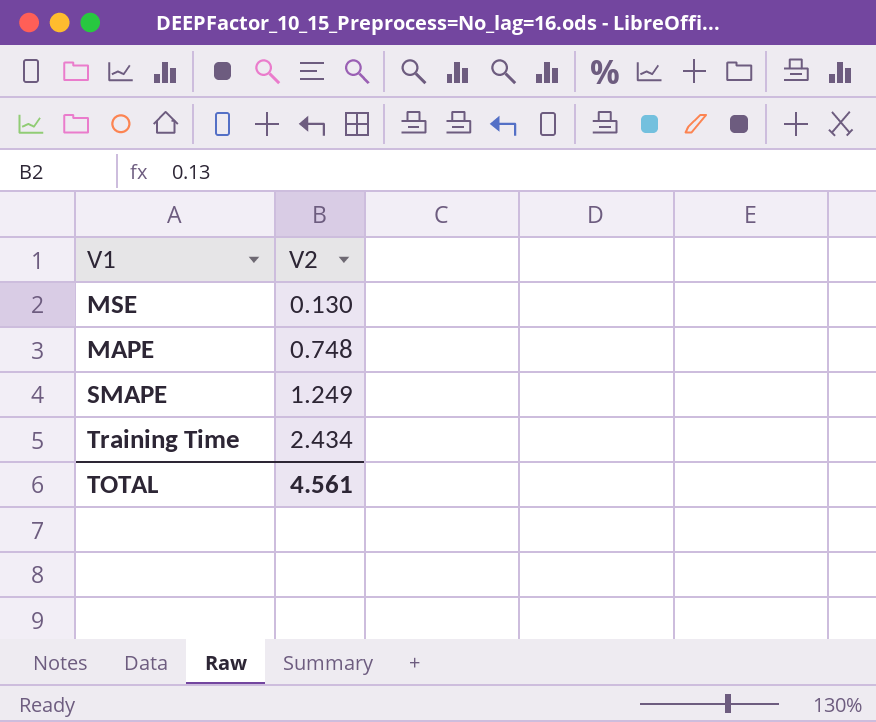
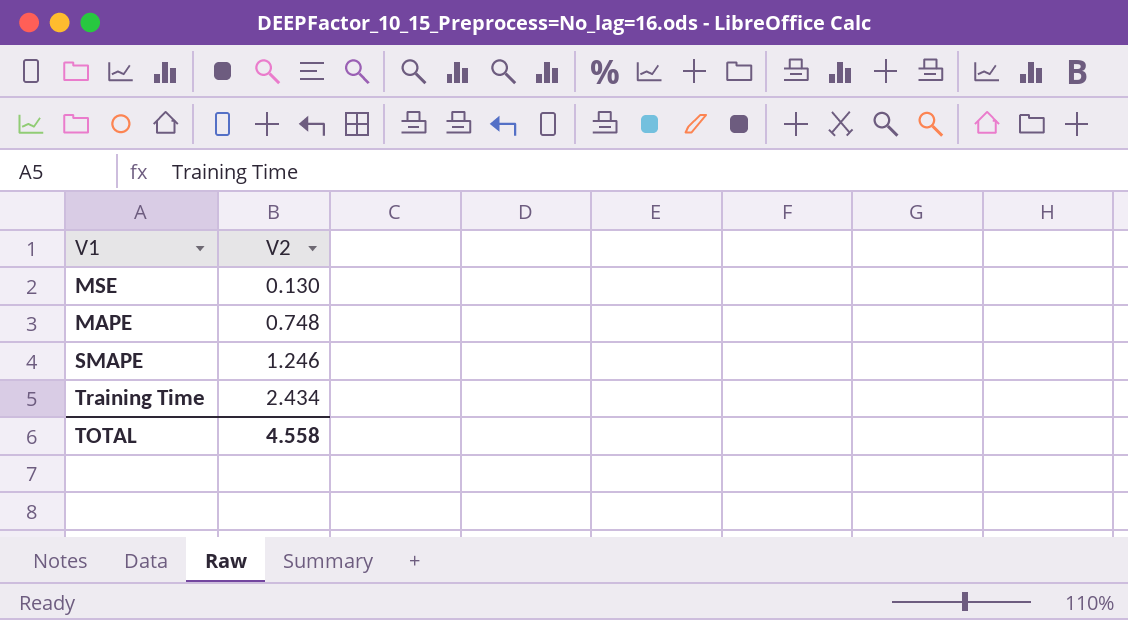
SMAPE | V2: 1.249 -> 1.246
TOTAL | V2: 4.561 -> 4.558

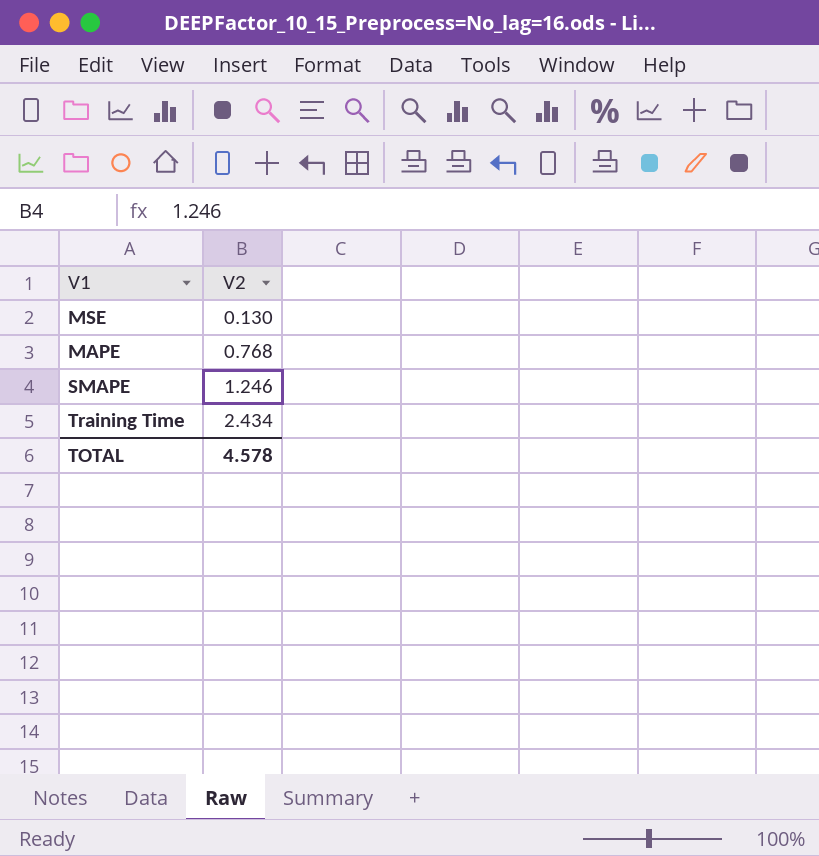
MAPE | V2: 0.748 -> 0.768
TOTAL | V2: 4.558 -> 4.578

